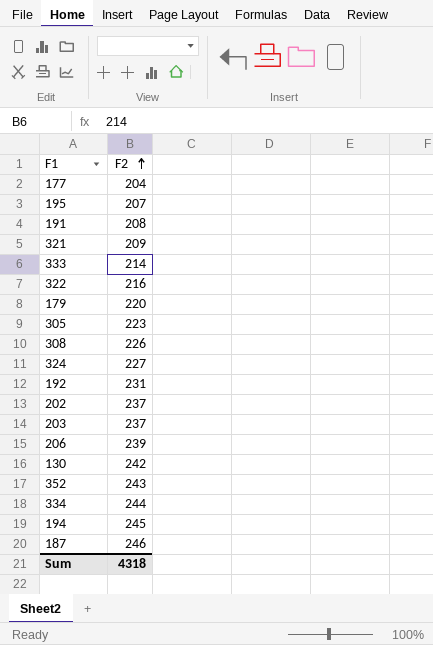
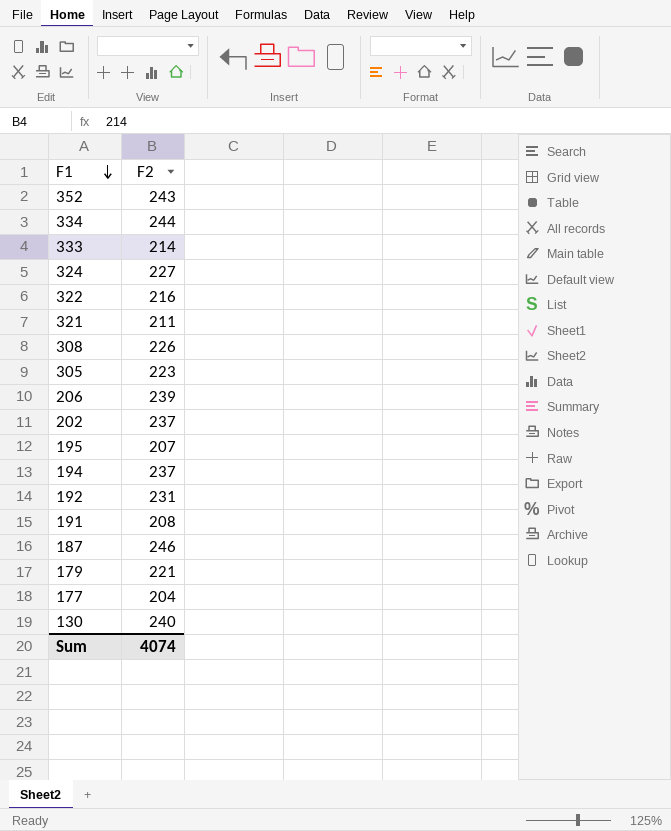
row order: F2 ascending -> F1 descending
row 203: 237 -> none
321 | F2: 209 -> 211
194 | F2: 245 -> 237
179 | F2: 220 -> 221
130 | F2: 242 -> 240
Sum | F2: 4318 -> 4074

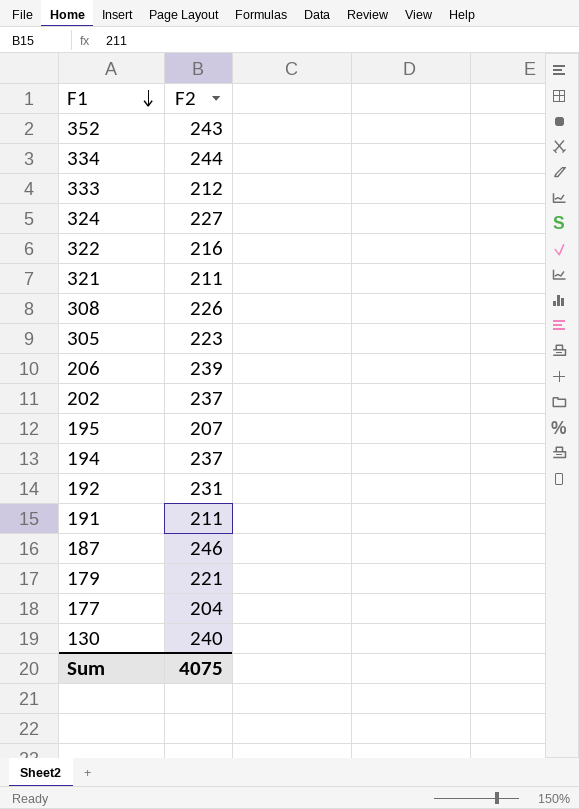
333 | F2: 214 -> 212
191 | F2: 208 -> 211
Sum | F2: 4074 -> 4075

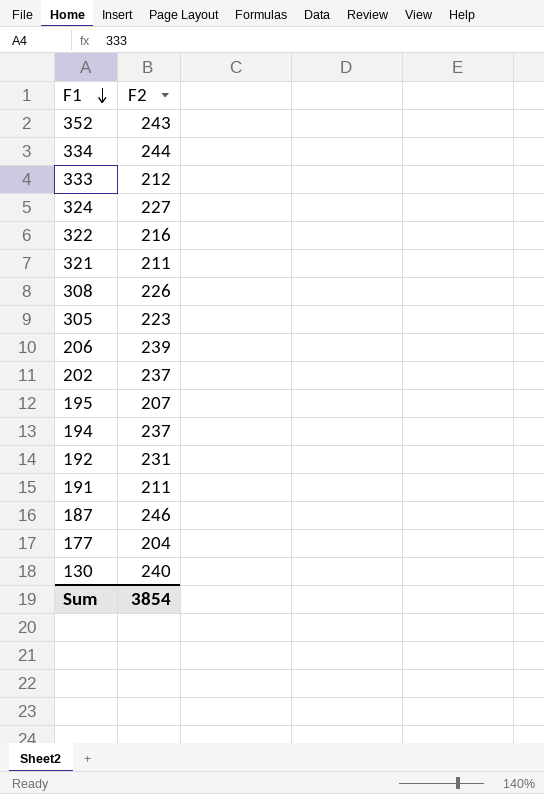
row 179: 221 -> none
Sum | F2: 4075 -> 3854

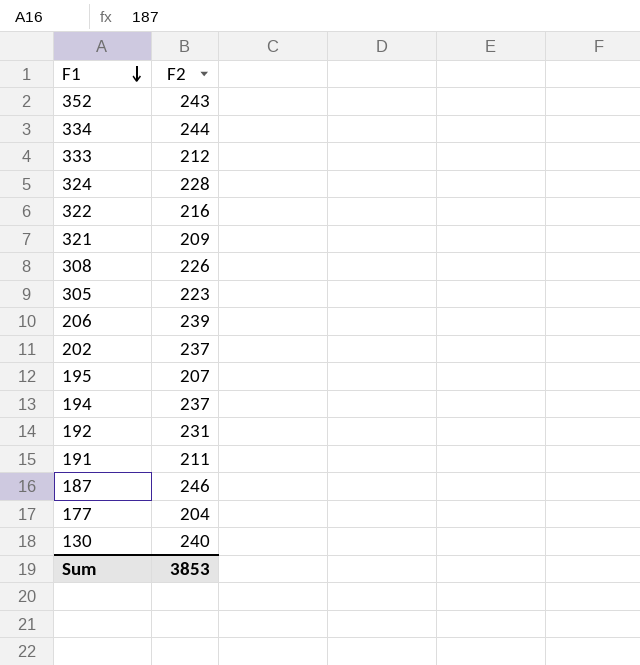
324 | F2: 227 -> 228
321 | F2: 211 -> 209
Sum | F2: 3854 -> 3853

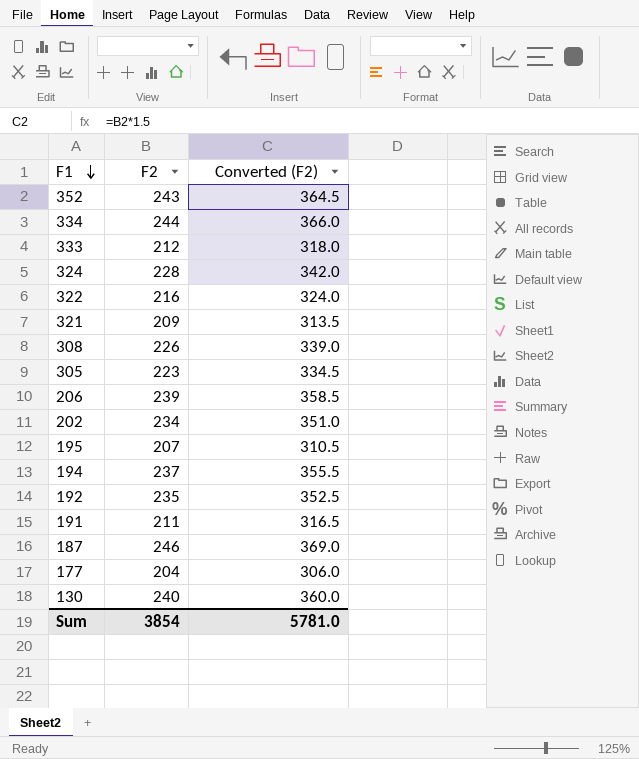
column Converted (F2) | formula: none -> [F2] * 1.5
202 | F2: 237 -> 234
192 | F2: 231 -> 235
Sum | F2: 3853 -> 3854

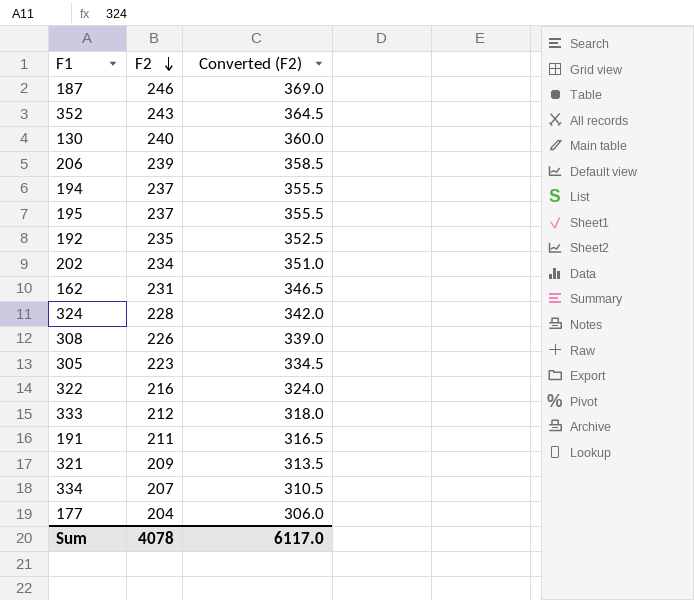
row order: F1 descending -> F2 descending
195 | F2: 207 -> 237
195 | Converted (F2): 310.5 -> 355.5
row 162: none -> 231 | 346.5
334 | F2: 244 -> 207
334 | Converted (F2): 366.0 -> 310.5
Sum | F2: 3854 -> 4078
Sum | Converted (F2): 5781.0 -> 6117.0

